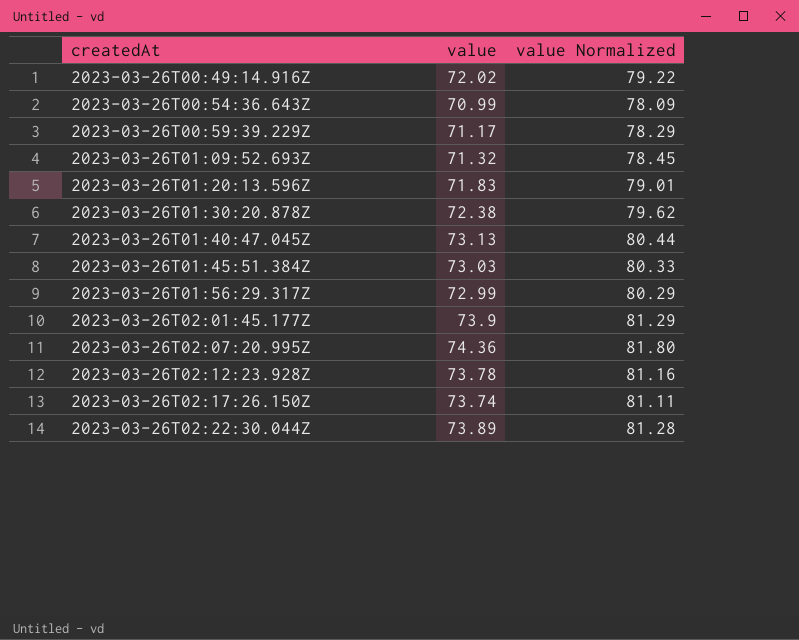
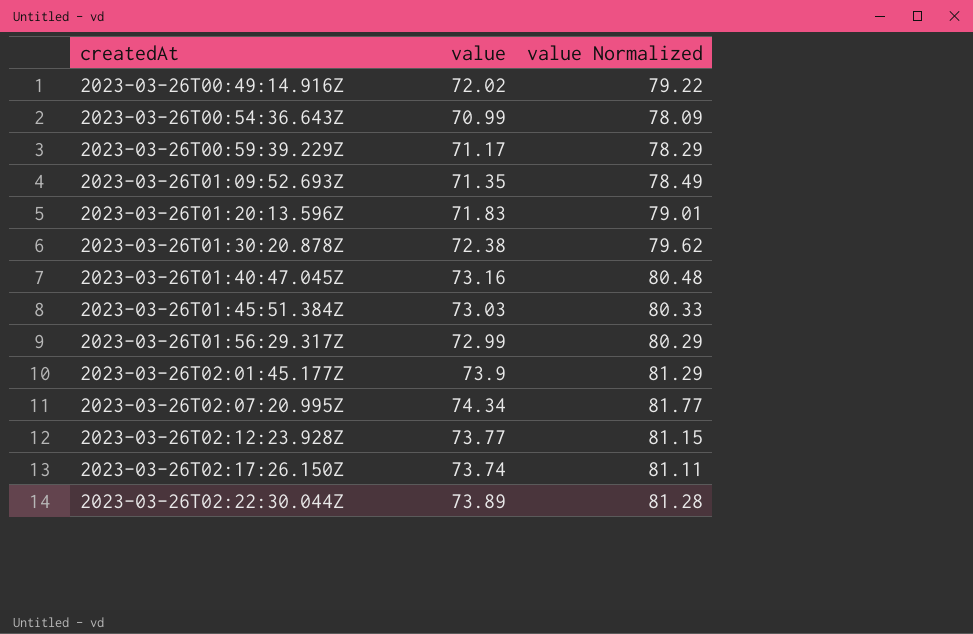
2023-03-26T01:09:52.693Z | value: 71.32 -> 71.35
2023-03-26T01:09:52.693Z | value Normalized: 78.45 -> 78.49
2023-03-26T01:40:47.045Z | value: 73.13 -> 73.16
2023-03-26T01:40:47.045Z | value Normalized: 80.44 -> 80.48
2023-03-26T02:07:20.995Z | value: 74.36 -> 74.34
2023-03-26T02:07:20.995Z | value Normalized: 81.80 -> 81.77
2023-03-26T02:12:23.928Z | value: 73.78 -> 73.77
2023-03-26T02:12:23.928Z | value Normalized: 81.16 -> 81.15

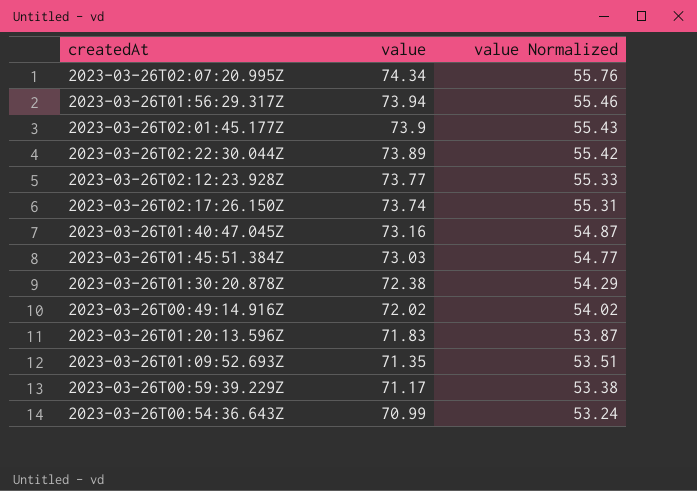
row order: createdAt ascending -> value descending
column value Normalized | formula: [value] * 1.1 -> [value] * 0.75
2023-03-26T01:56:29.317Z | value: 72.99 -> 73.94

